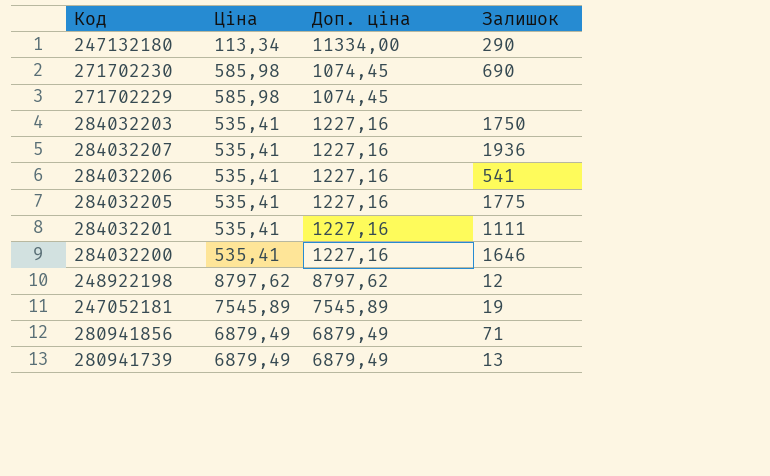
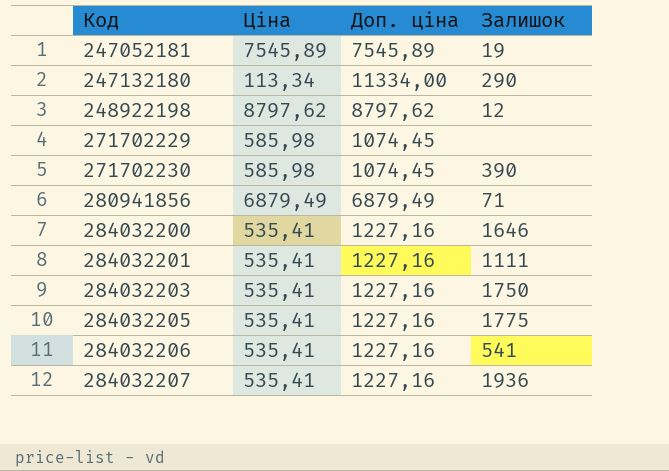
row order: none -> Код ascending
row 280941739: 6879,49 | 6879,49 | 13 -> none
271702230 | Залишок: 690 -> 390

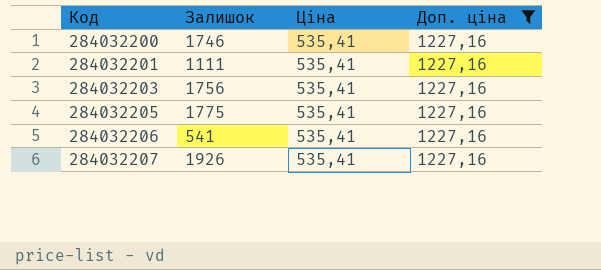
filter: none -> Доп. ціна = 1227,16
column Залишок | position: 4 -> 2
284032200 | Залишок: 1646 -> 1746
284032203 | Залишок: 1750 -> 1756
284032207 | Залишок: 1936 -> 1926

